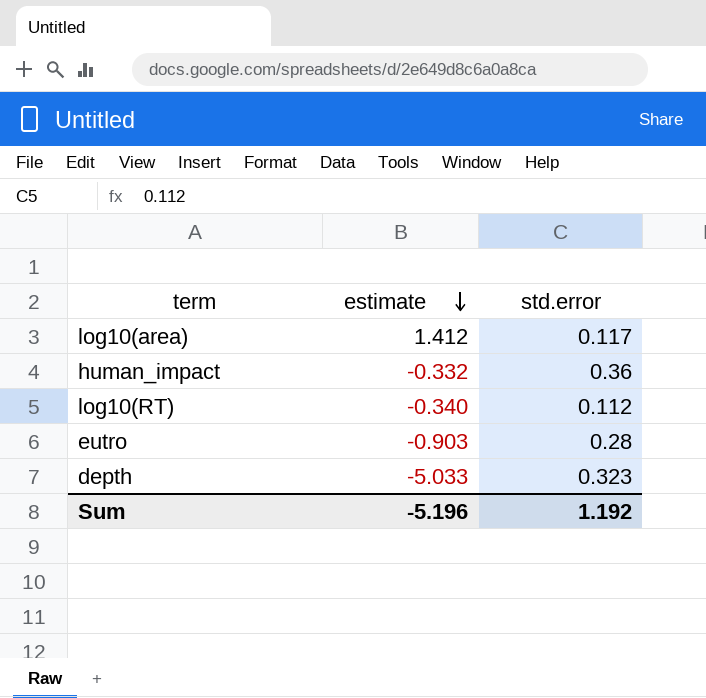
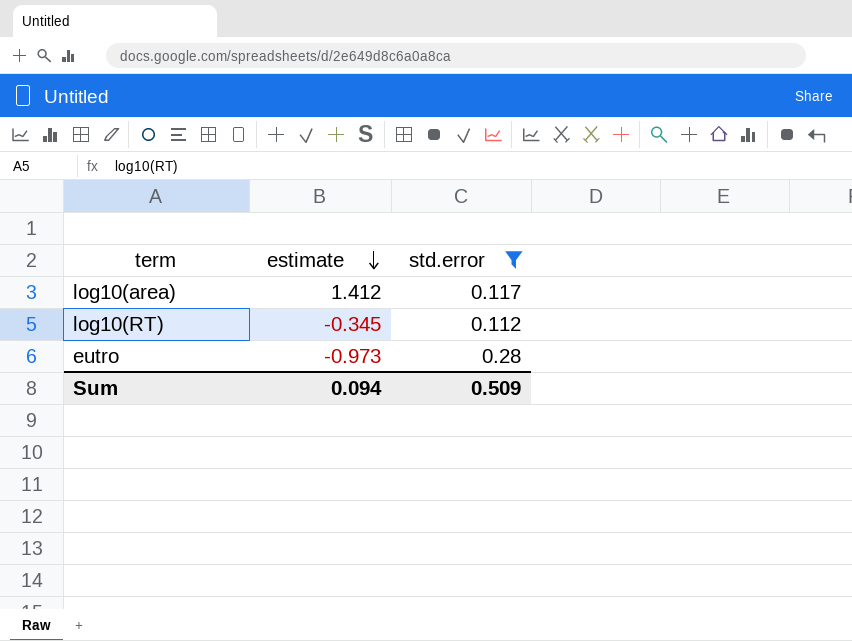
filter: none -> std.error <= 0.28
log10(RT) | estimate: -0.340 -> -0.345
eutro | estimate: -0.903 -> -0.973
Sum | estimate: -5.196 -> 0.094
Sum | std.error: 1.192 -> 0.509

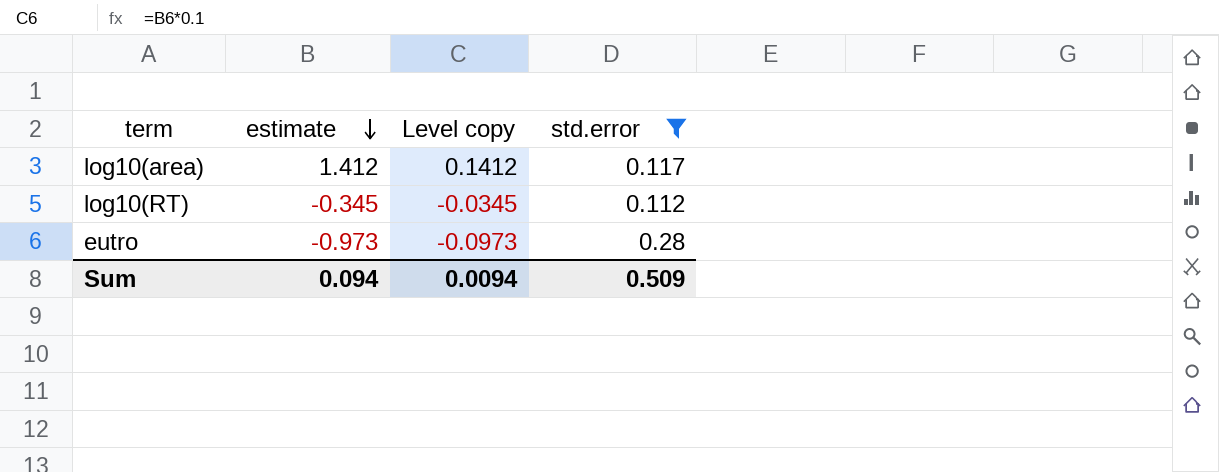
column Level copy | formula: none -> [estimate] * 0.1

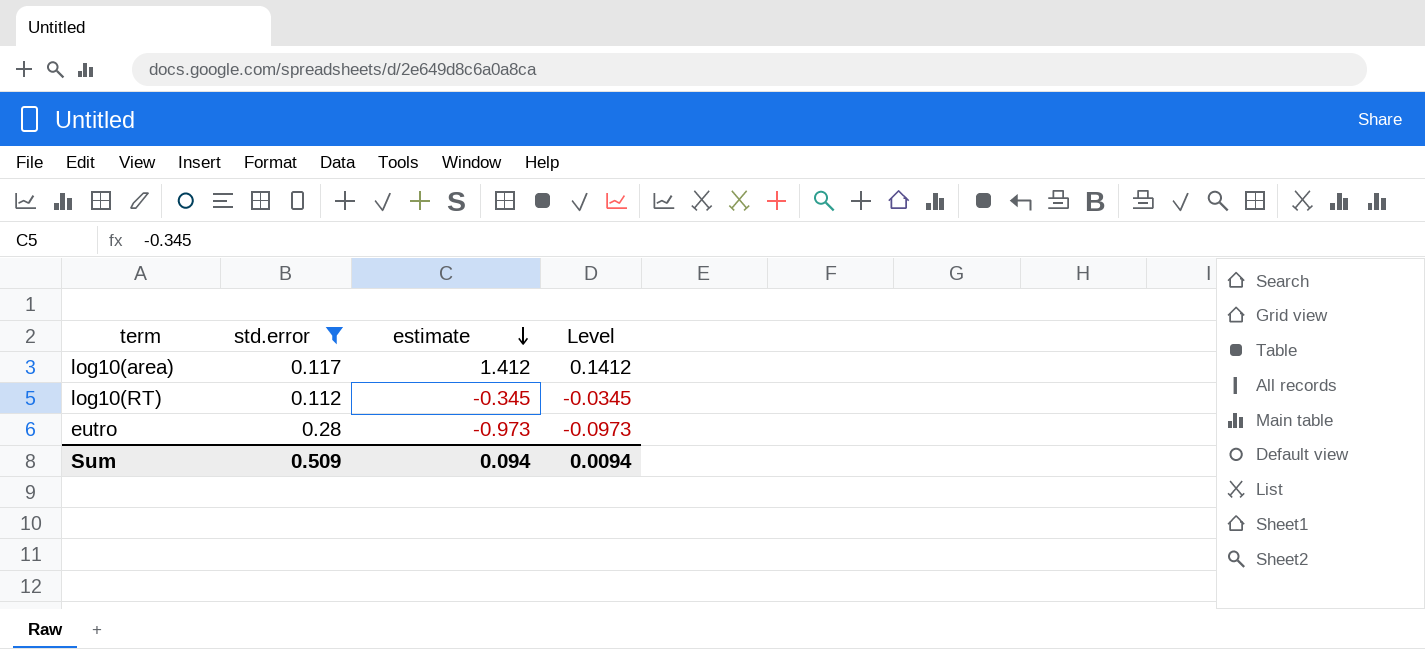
column std.error | position: 4 -> 2
column name: Level copy -> Level

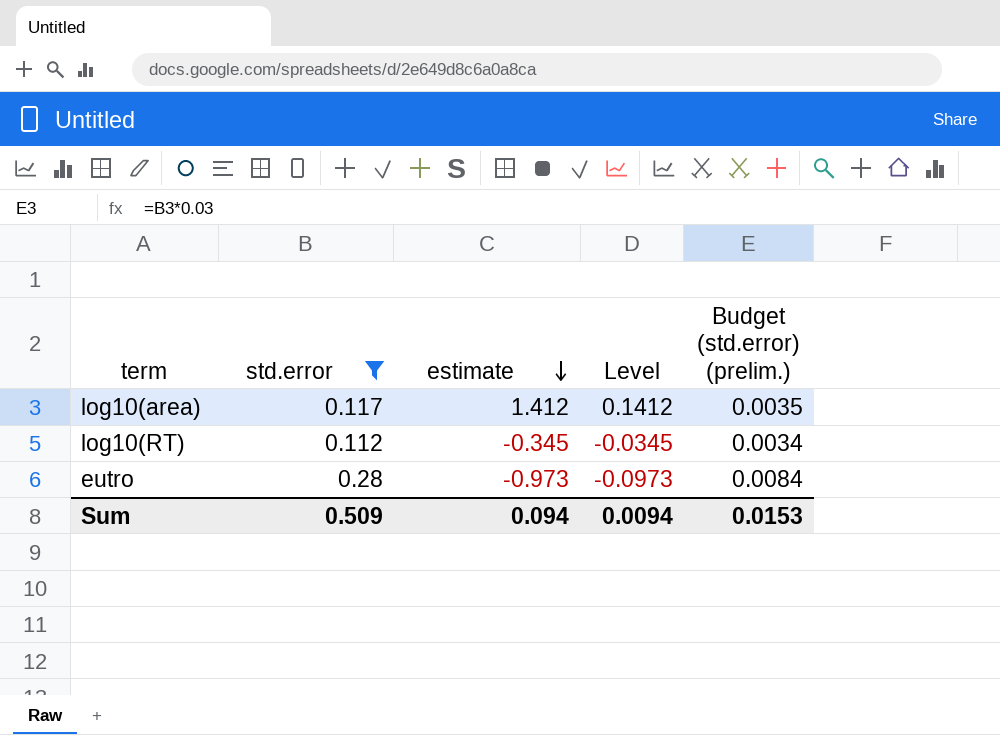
column Budget (std.error) (prelim.) | formula: none -> [std.error] * 0.03

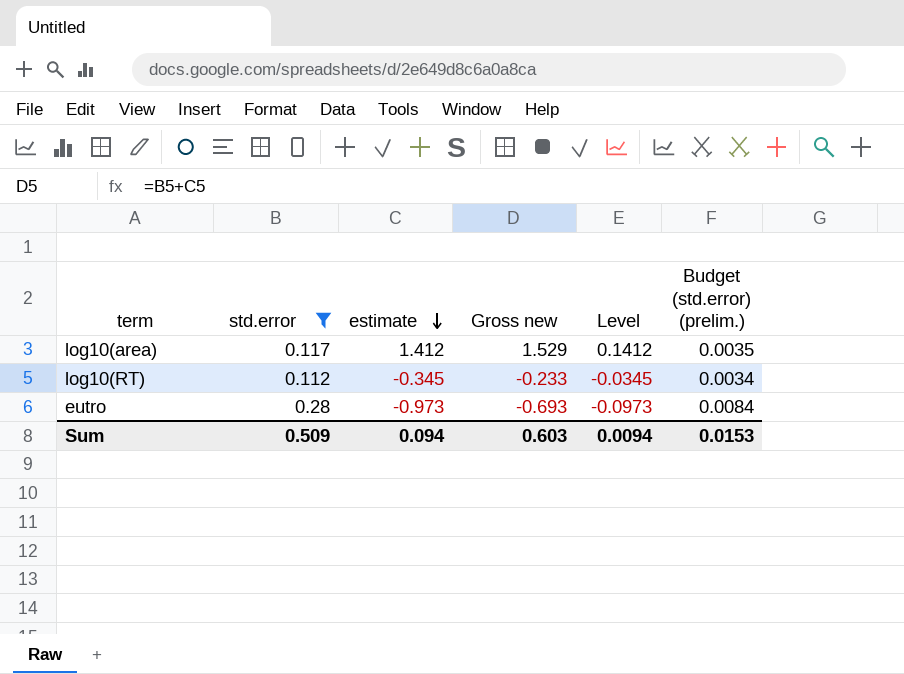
column Gross new | formula: none -> [std.error] + [estimate]

